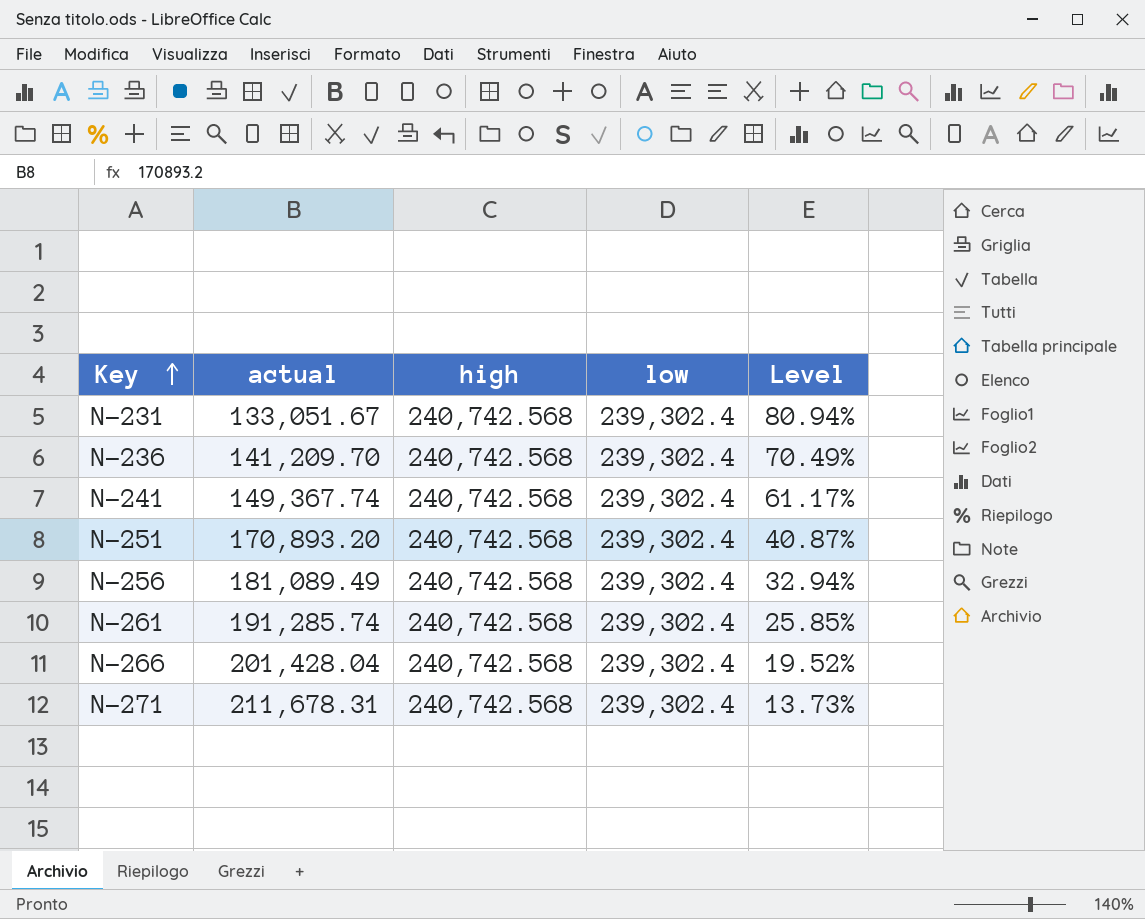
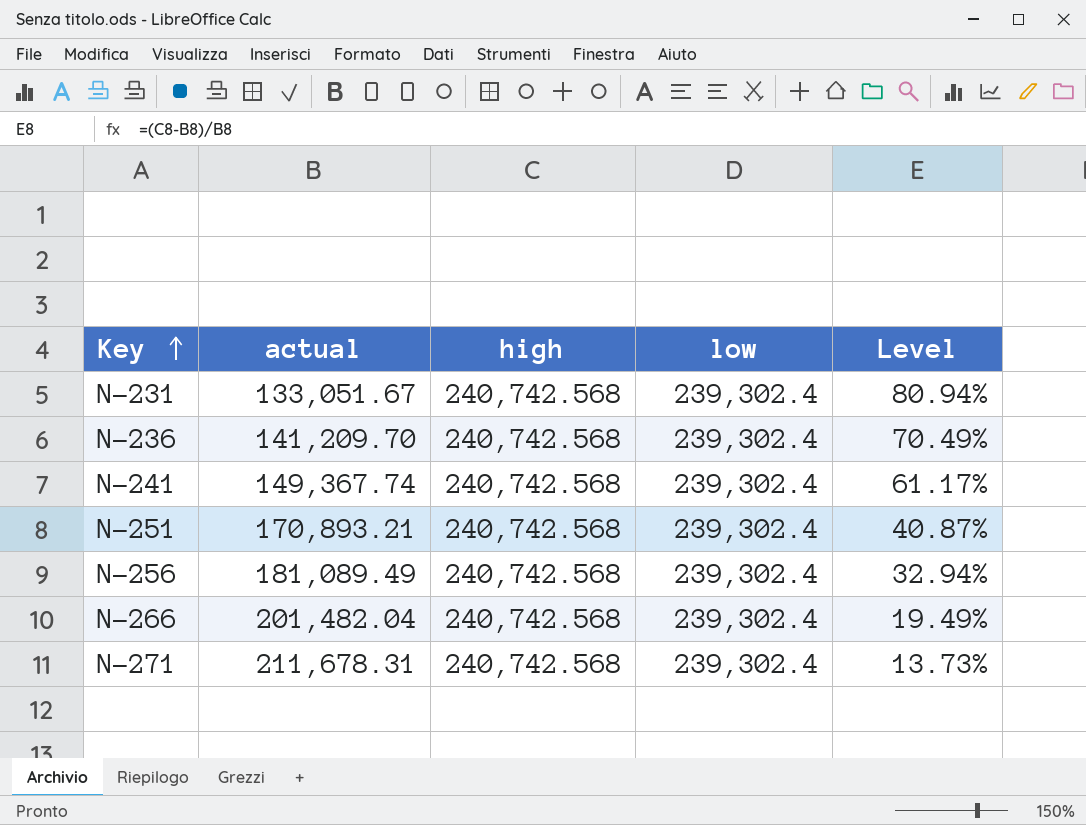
row N-261: 191,285.74 | 240,742.568 | 239,302.4 | 25.85% -> none
N-251 | actual: 170,893.20 -> 170,893.21
N-266 | actual: 201,428.04 -> 201,482.04
N-266 | Level: 19.52% -> 19.49%

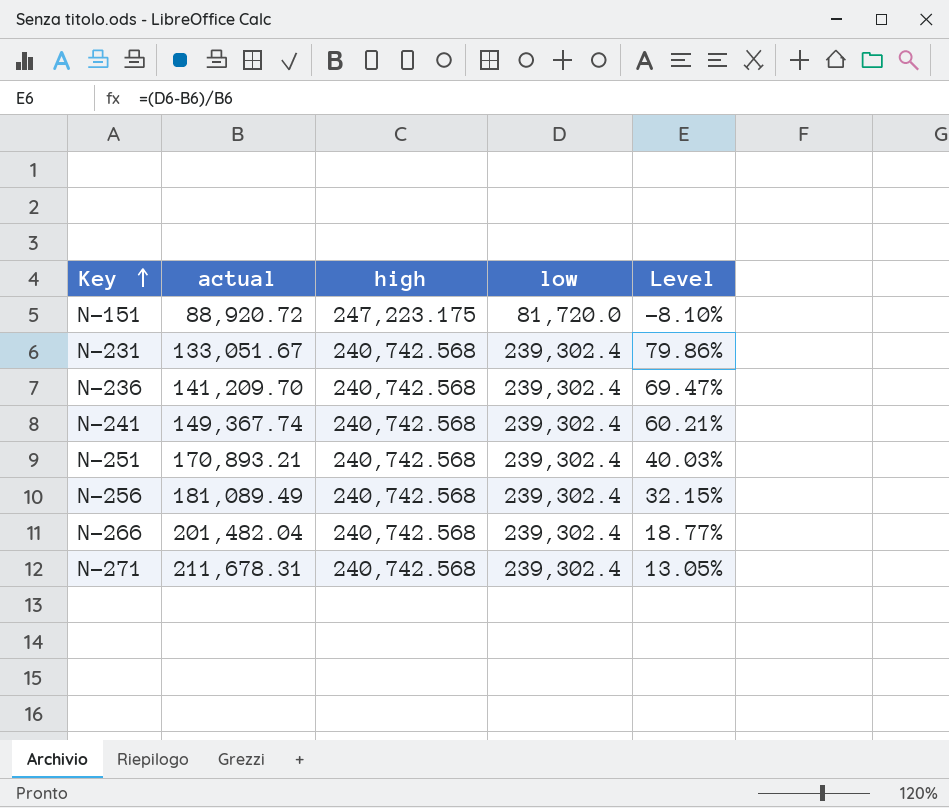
column Level | formula: ([high] - [actual]) / [actual] -> ([low] - [actual]) / [actual]
row N-151: none -> 88,920.72 | 247,223.175 | 81,720.0 | -8.10%

